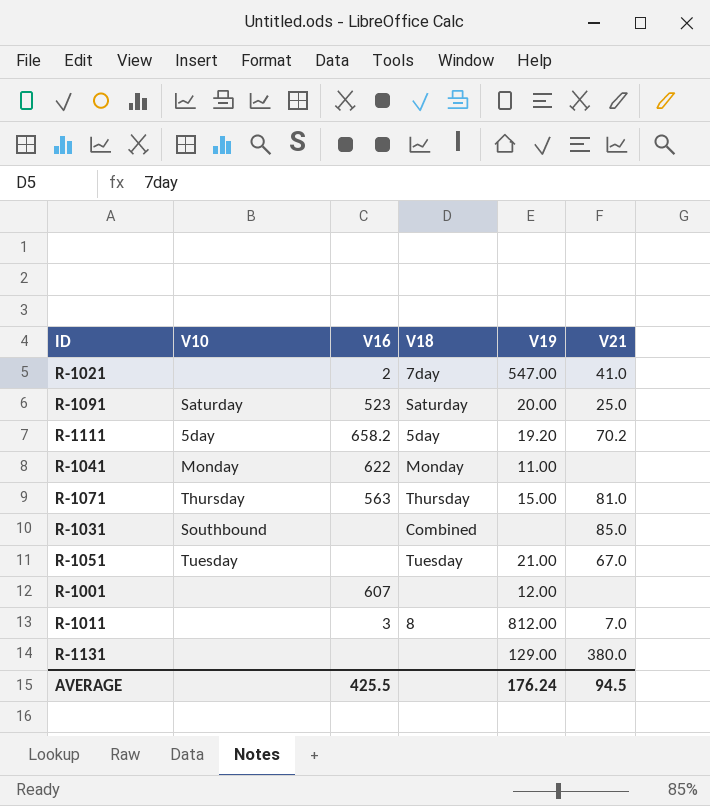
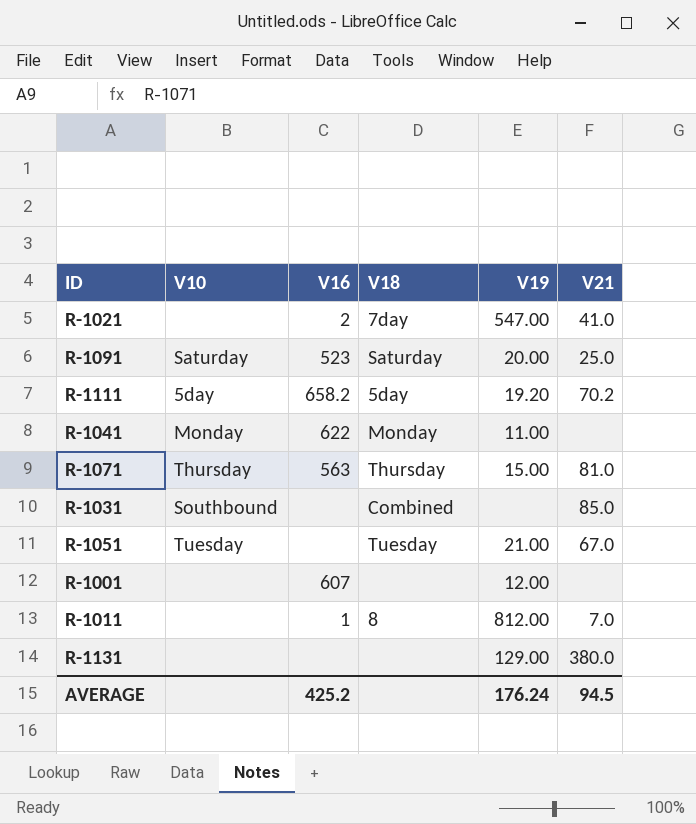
R-1011 | V16: 3 -> 1
AVERAGE | V16: 425.5 -> 425.2

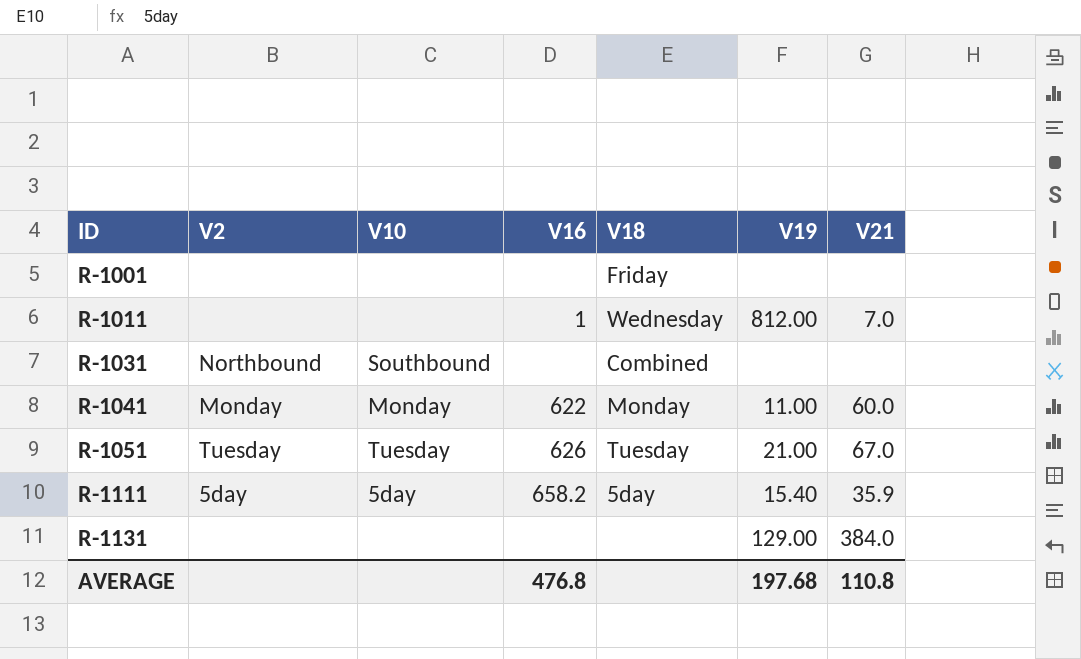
row order: none -> ID ascending
column V2 | position: none -> 2
row R-1021: none | 2 | 7day | 547.00 | 41.0 -> none
row R-1091: Saturday | 523 | Saturday | 20.00 | 25.0 -> none
row R-1071: Thursday | 563 | Thursday | 15.00 | 81.0 -> none
R-1001 | V16: 607 -> none
R-1001 | V18: none -> Friday
R-1001 | V19: 12.00 -> none
R-1011 | V18: 8 -> Wednesday
R-1031 | V21: 85.0 -> none
R-1041 | V21: none -> 60.0
R-1051 | V16: none -> 626
R-1111 | V19: 19.20 -> 15.40
R-1111 | V21: 70.2 -> 35.9
R-1131 | V21: 380.0 -> 384.0
AVERAGE | V16: 425.2 -> 476.8
AVERAGE | V19: 176.24 -> 197.68
AVERAGE | V21: 94.5 -> 110.8

